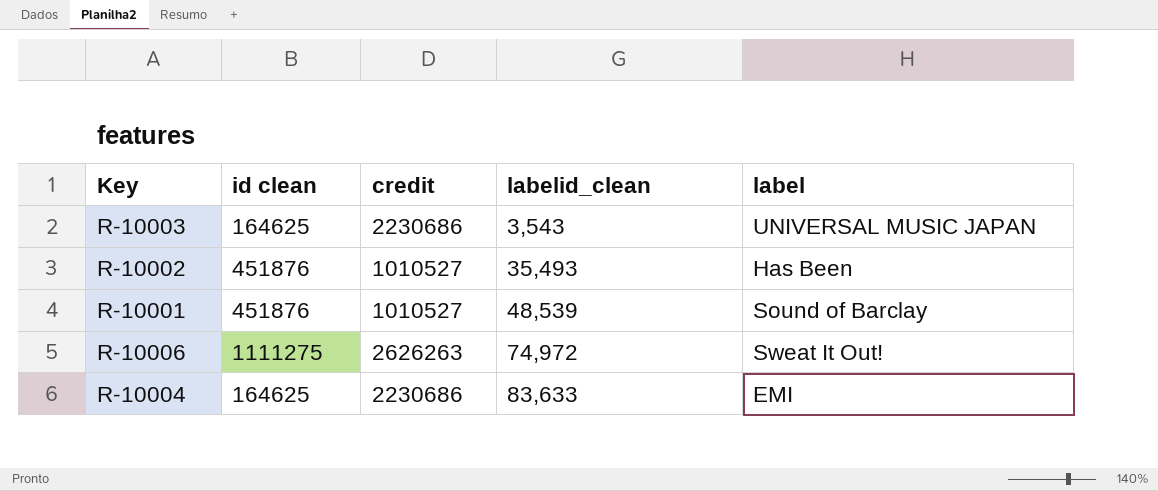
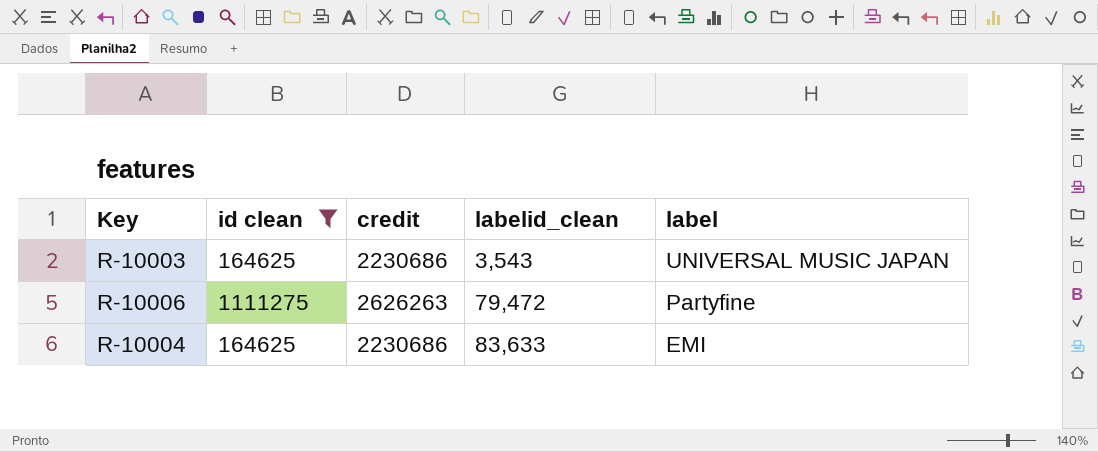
filter: none -> id clean != 451876
R-10006 | labelid_clean: 74,972 -> 79,472
R-10006 | label: Sweat It Out! -> Partyfine

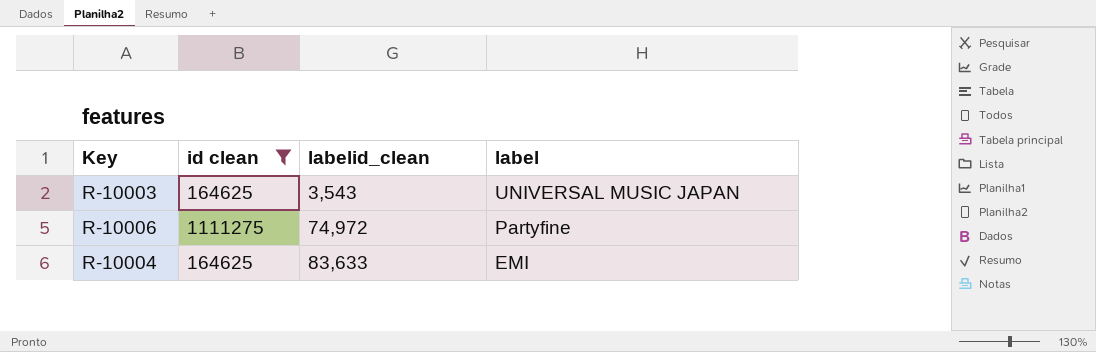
column credit | position: 3 -> none
R-10006 | labelid_clean: 79,472 -> 74,972

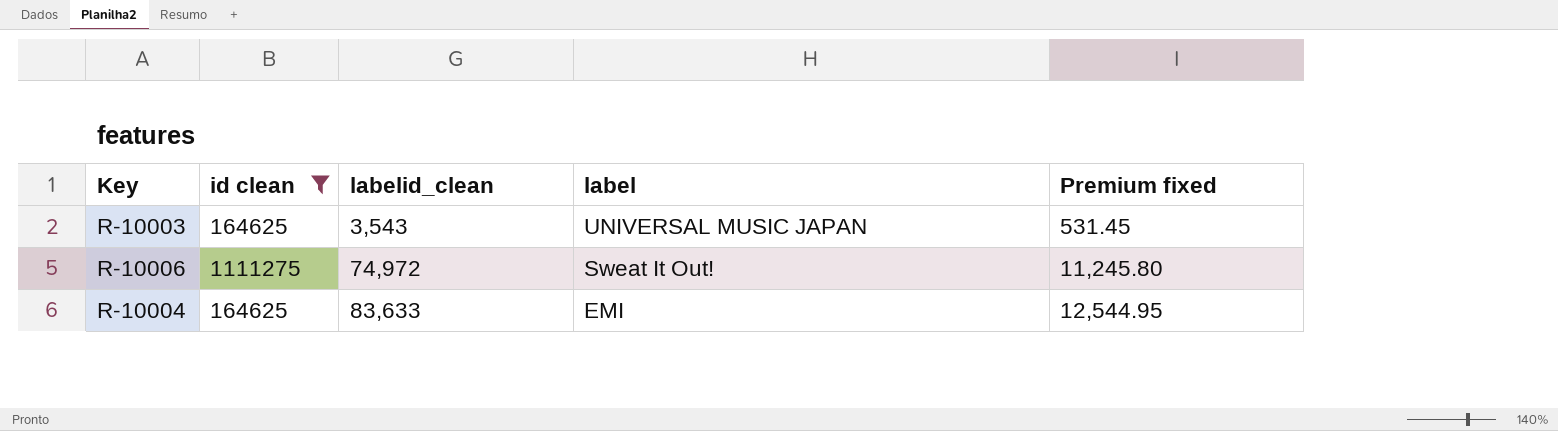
column Premium fixed | formula: none -> [labelid_clean] * 0.15
R-10006 | label: Partyfine -> Sweat It Out!

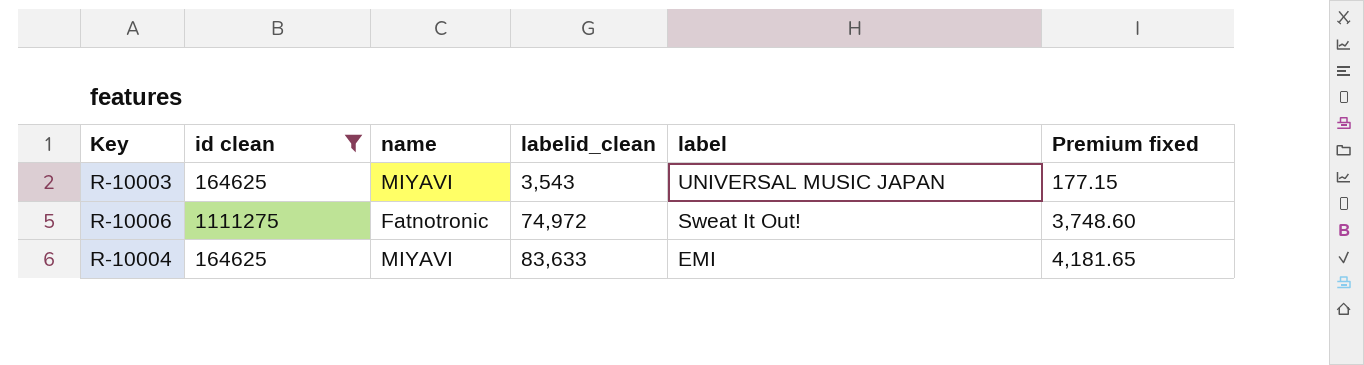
column name | position: none -> 3
column Premium fixed | formula: [labelid_clean] * 0.15 -> [labelid_clean] * 0.05

